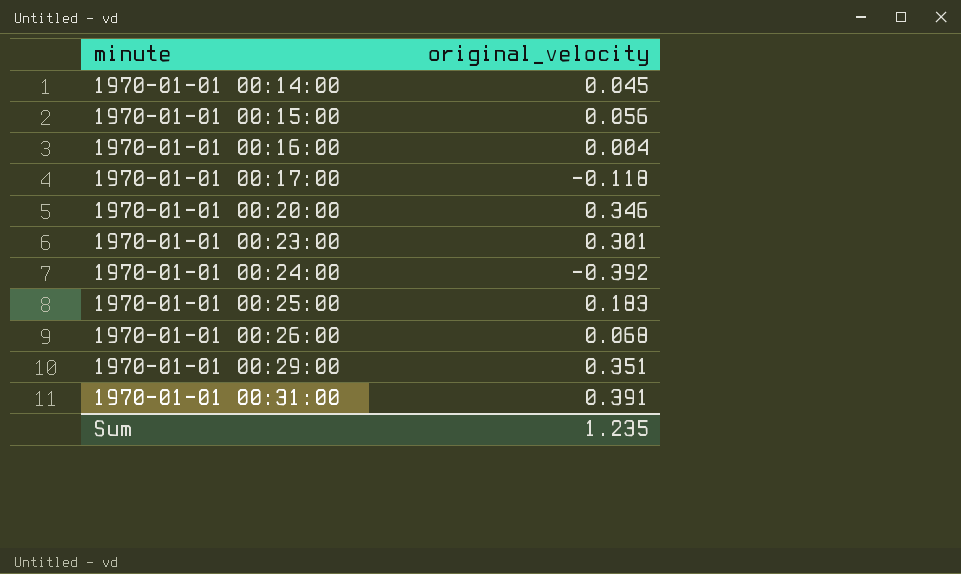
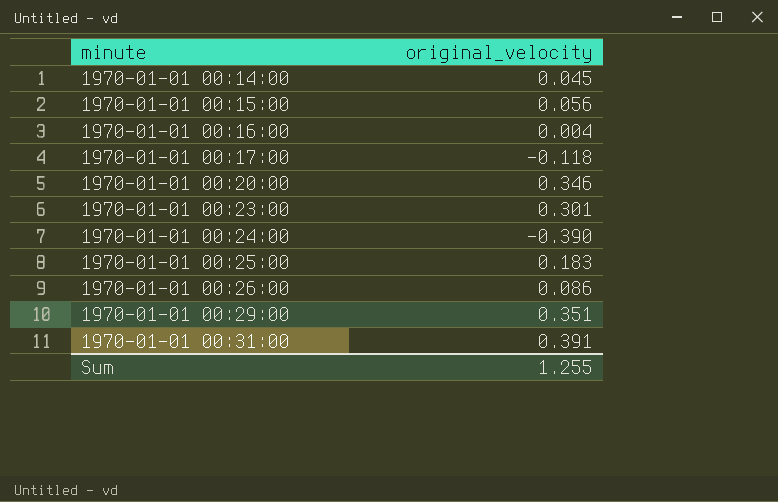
1970-01-01 00:24:00 | original_velocity: -0.392 -> -0.390
1970-01-01 00:26:00 | original_velocity: 0.068 -> 0.086
Sum | original_velocity: 1.235 -> 1.255

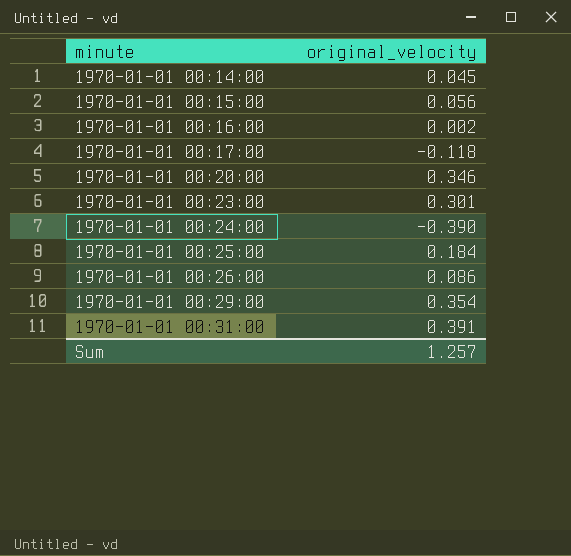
1970-01-01 00:16:00 | original_velocity: 0.004 -> 0.002
1970-01-01 00:25:00 | original_velocity: 0.183 -> 0.184
1970-01-01 00:29:00 | original_velocity: 0.351 -> 0.354
Sum | original_velocity: 1.255 -> 1.257

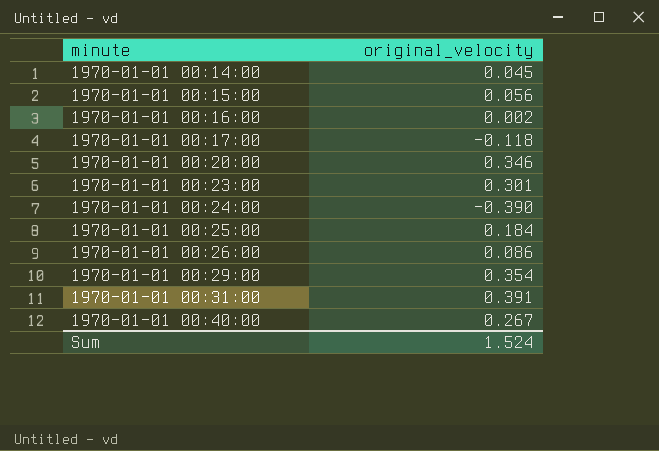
row 1970-01-01 00:40:00: none -> 0.267
Sum | original_velocity: 1.257 -> 1.524

